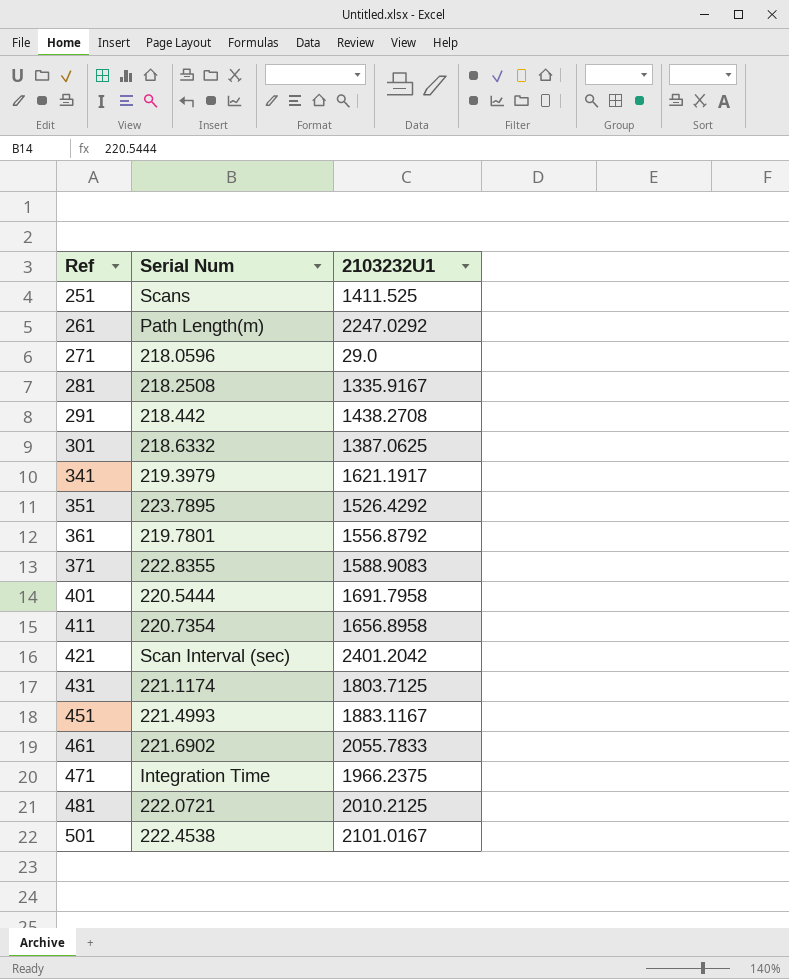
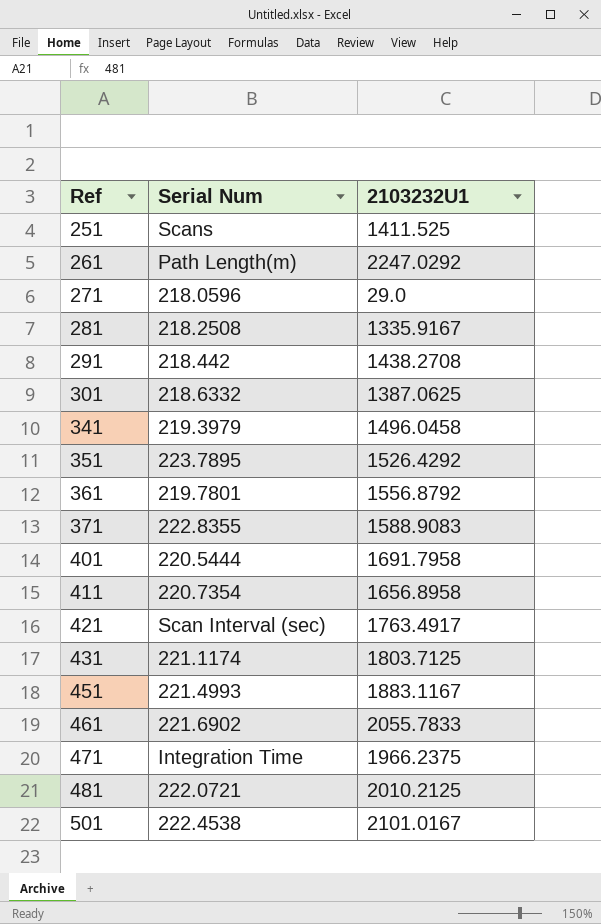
341 | 2103232U1: 1621.1917 -> 1496.0458
421 | 2103232U1: 2401.2042 -> 1763.4917

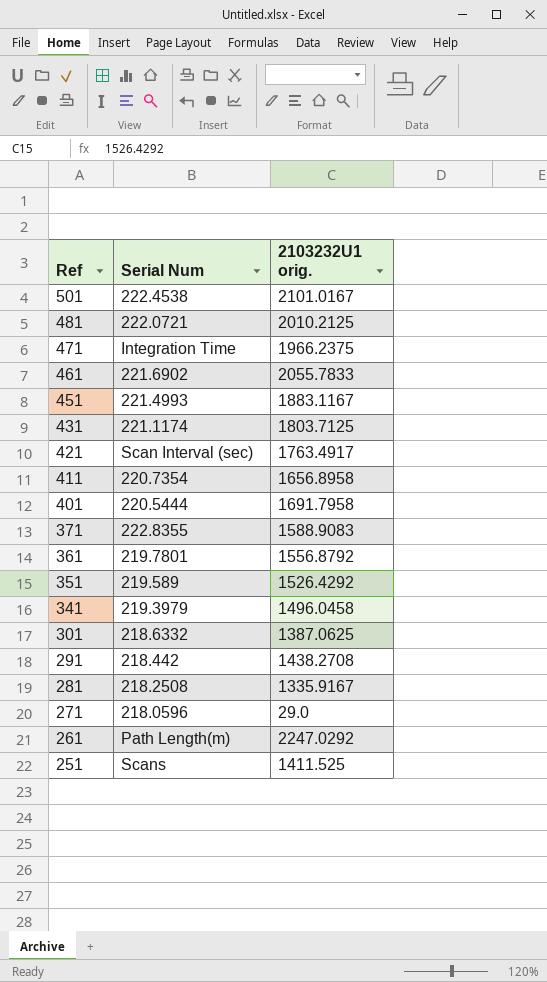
row order: Ref ascending -> Ref descending
column name: 2103232U1 -> 2103232U1 orig.
351 | Serial Num: 223.7895 -> 219.589

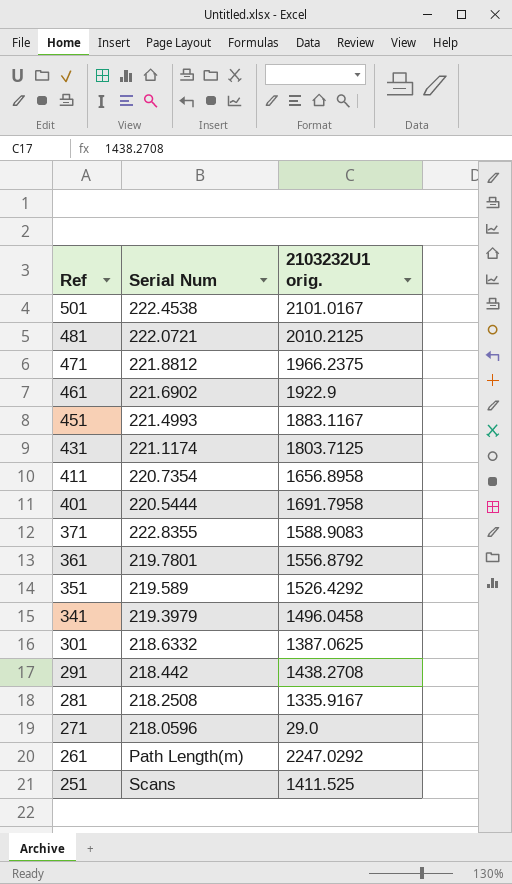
row 421: Scan Interval (sec) | 1763.4917 -> none
471 | Serial Num: Integration Time -> 221.8812
461 | 2103232U1 orig.: 2055.7833 -> 1922.9

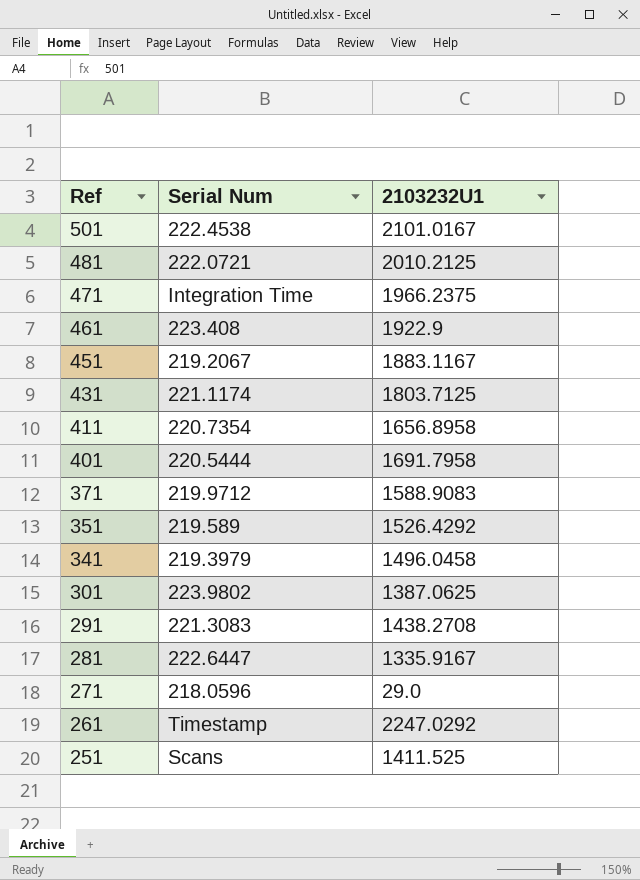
column name: 2103232U1 orig. -> 2103232U1
row 361: 219.7801 | 1556.8792 -> none
471 | Serial Num: 221.8812 -> Integration Time
461 | Serial Num: 221.6902 -> 223.408
451 | Serial Num: 221.4993 -> 219.2067
371 | Serial Num: 222.8355 -> 219.9712
301 | Serial Num: 218.6332 -> 223.9802
291 | Serial Num: 218.442 -> 221.3083
281 | Serial Num: 218.2508 -> 222.6447
261 | Serial Num: Path Length(m) -> Timestamp

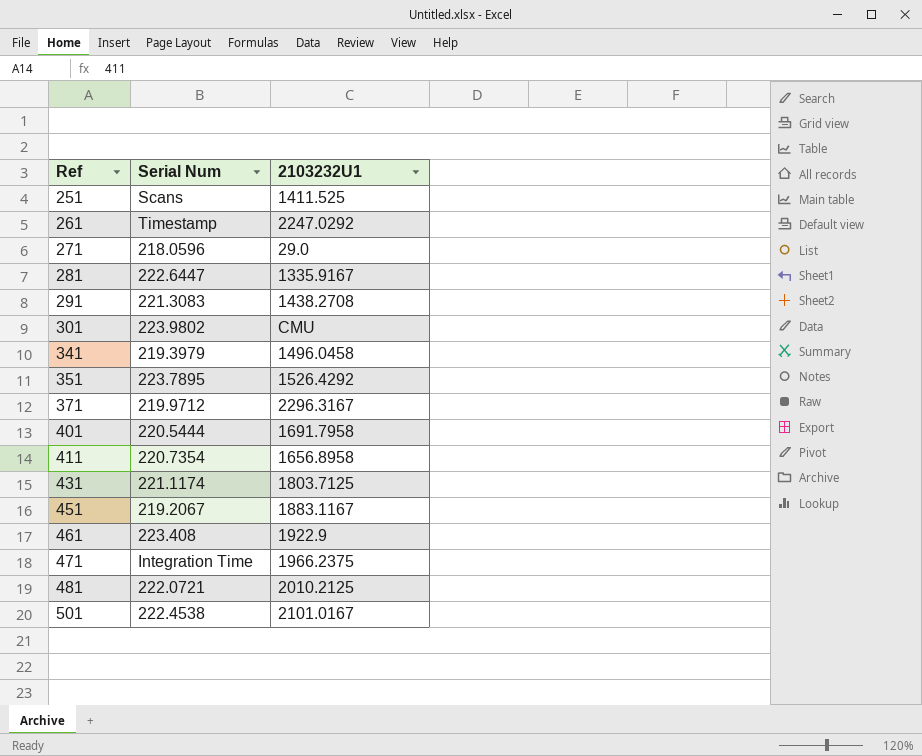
row order: Ref descending -> Ref ascending
301 | 2103232U1: 1387.0625 -> CMU
351 | Serial Num: 219.589 -> 223.7895
371 | 2103232U1: 1588.9083 -> 2296.3167

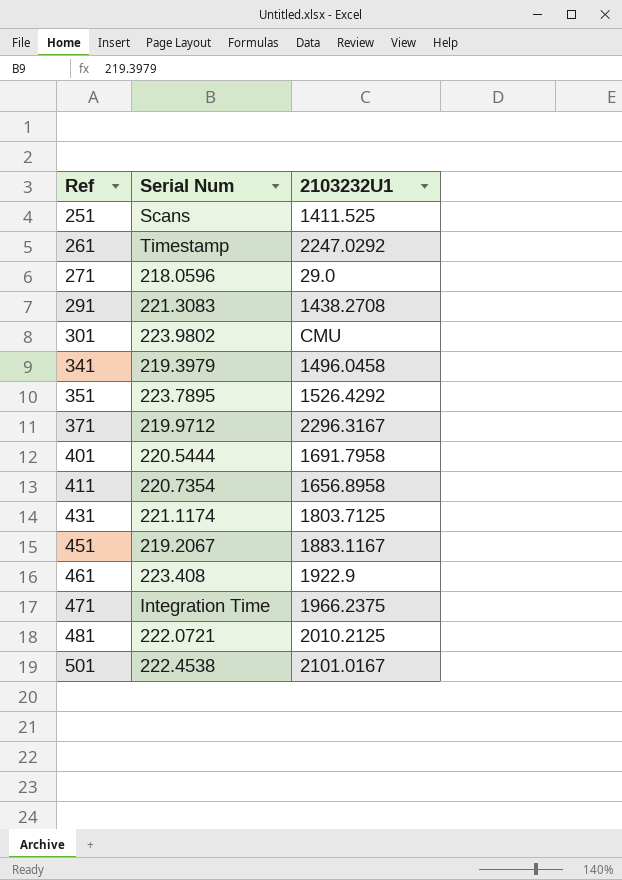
row 281: 222.6447 | 1335.9167 -> none

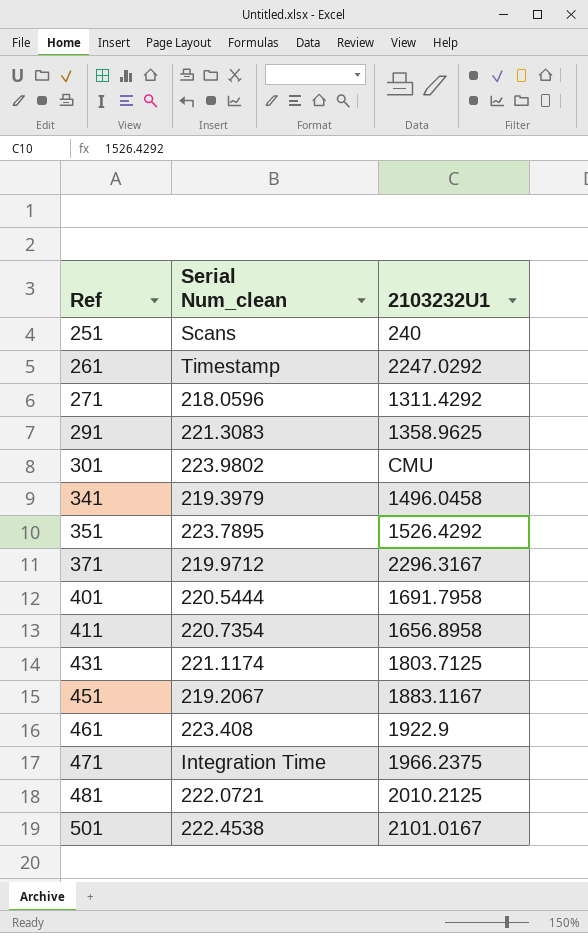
column name: Serial Num -> Serial Num_clean
251 | 2103232U1: 1411.525 -> 240
271 | 2103232U1: 29.0 -> 1311.4292
291 | 2103232U1: 1438.2708 -> 1358.9625

